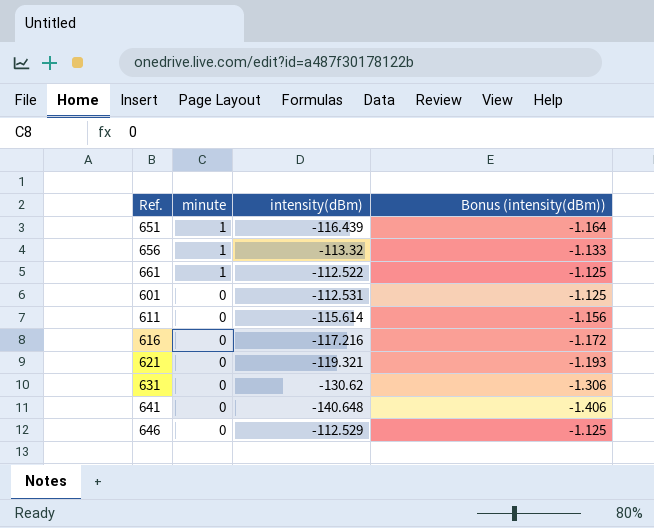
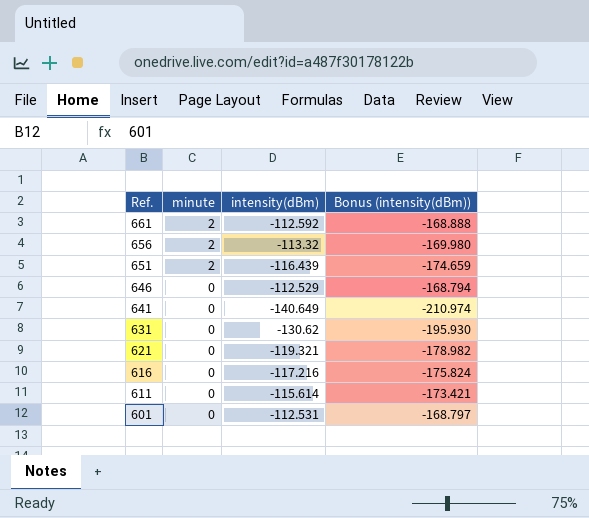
row order: minute descending -> Ref. descending
column Bonus (intensity(dBm)) | formula: [intensity(dBm)] * 0.01 -> [intensity(dBm)] * 1.5
661 | minute: 1 -> 2
661 | intensity(dBm): -112.522 -> -112.592
656 | minute: 1 -> 2
651 | minute: 1 -> 2
641 | intensity(dBm): -140.648 -> -140.649

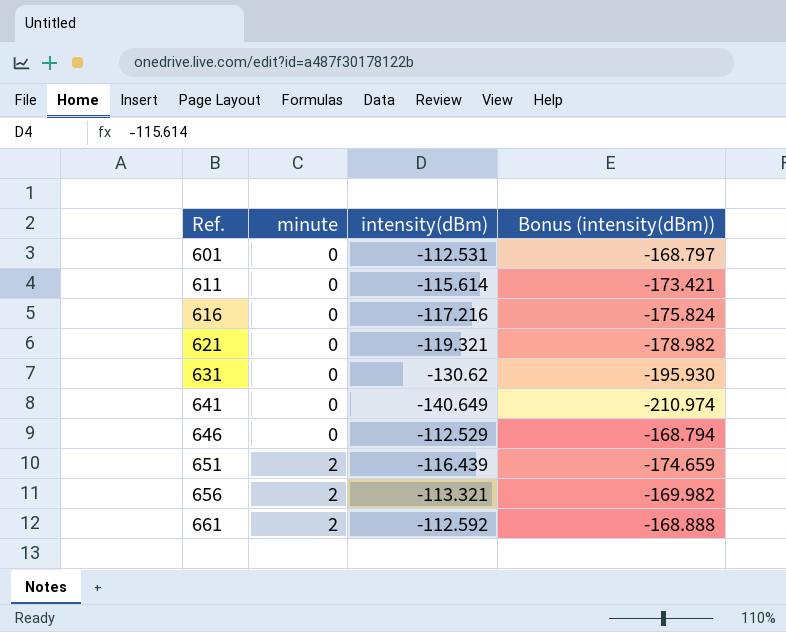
row order: Ref. descending -> Ref. ascending
656 | intensity(dBm): -113.32 -> -113.321
656 | Bonus (intensity(dBm)): -169.980 -> -169.982

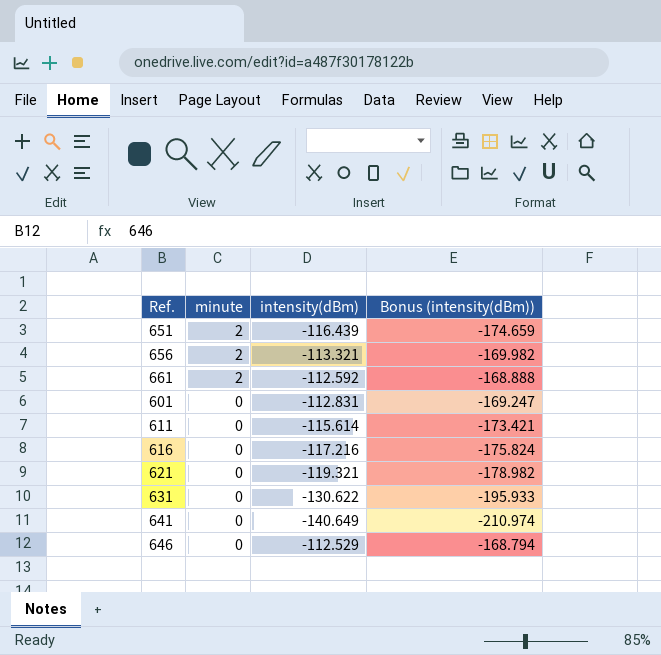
row order: Ref. ascending -> minute descending
601 | intensity(dBm): -112.531 -> -112.831
601 | Bonus (intensity(dBm)): -168.797 -> -169.247
631 | intensity(dBm): -130.62 -> -130.622
631 | Bonus (intensity(dBm)): -195.930 -> -195.933

